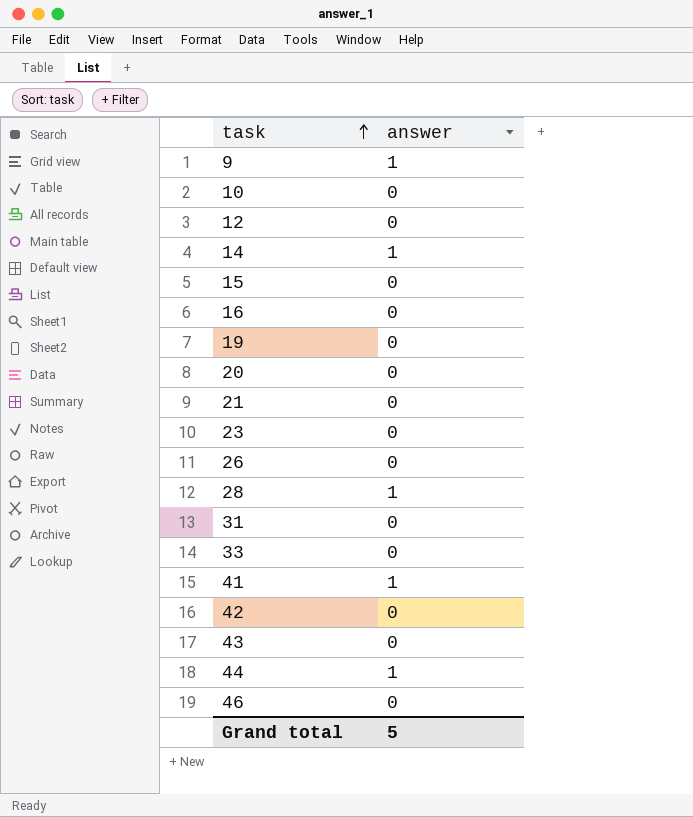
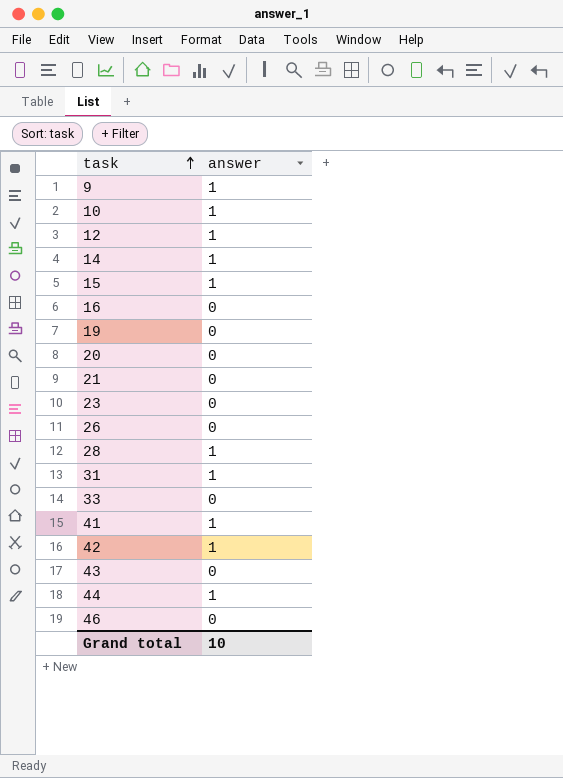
10 | answer: 0 -> 1
12 | answer: 0 -> 1
15 | answer: 0 -> 1
31 | answer: 0 -> 1
42 | answer: 0 -> 1
Grand total | answer: 5 -> 10

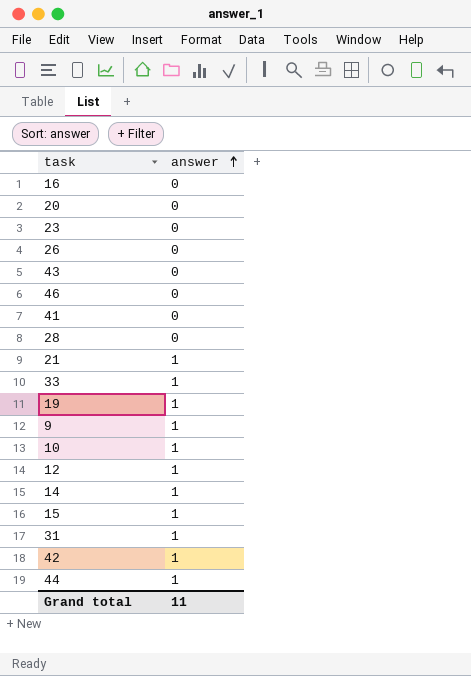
row order: task ascending -> answer ascending
41 | answer: 1 -> 0
28 | answer: 1 -> 0
21 | answer: 0 -> 1
33 | answer: 0 -> 1
19 | answer: 0 -> 1
Grand total | answer: 10 -> 11

